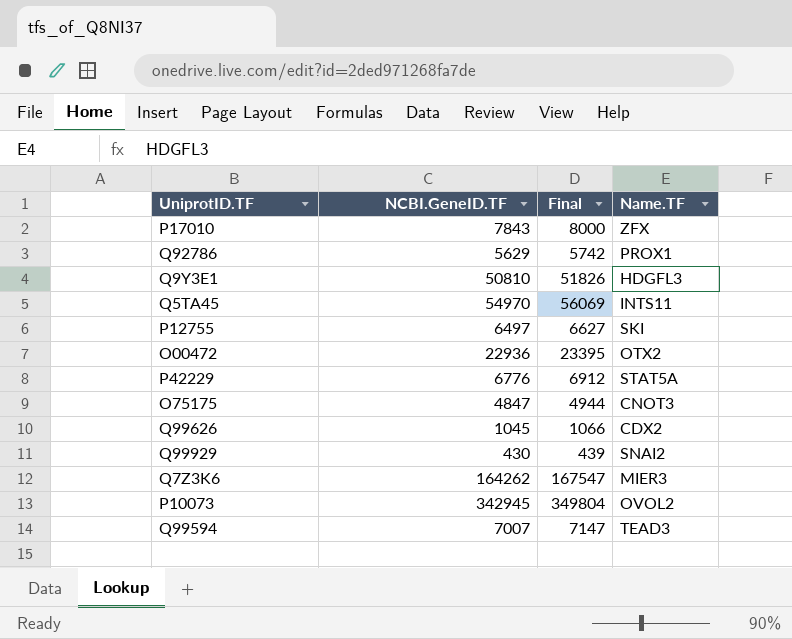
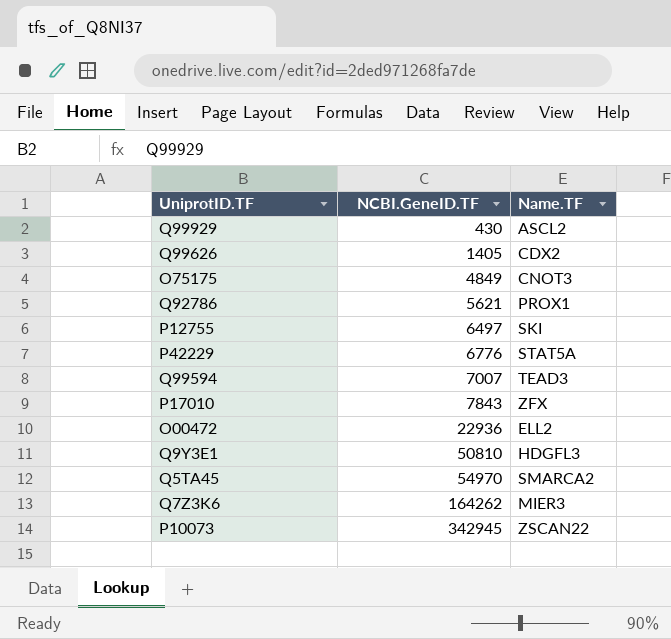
row order: none -> NCBI.GeneID.TF ascending
column Final | formula: [NCBI.GeneID.TF] * 1.02 -> none
Q99929 | Name.TF: SNAI2 -> ASCL2
Q99626 | NCBI.GeneID.TF: 1045 -> 1405
O75175 | NCBI.GeneID.TF: 4847 -> 4849
Q92786 | NCBI.GeneID.TF: 5629 -> 5621
O00472 | Name.TF: OTX2 -> ELL2
Q5TA45 | Name.TF: INTS11 -> SMARCA2
P10073 | Name.TF: OVOL2 -> ZSCAN22

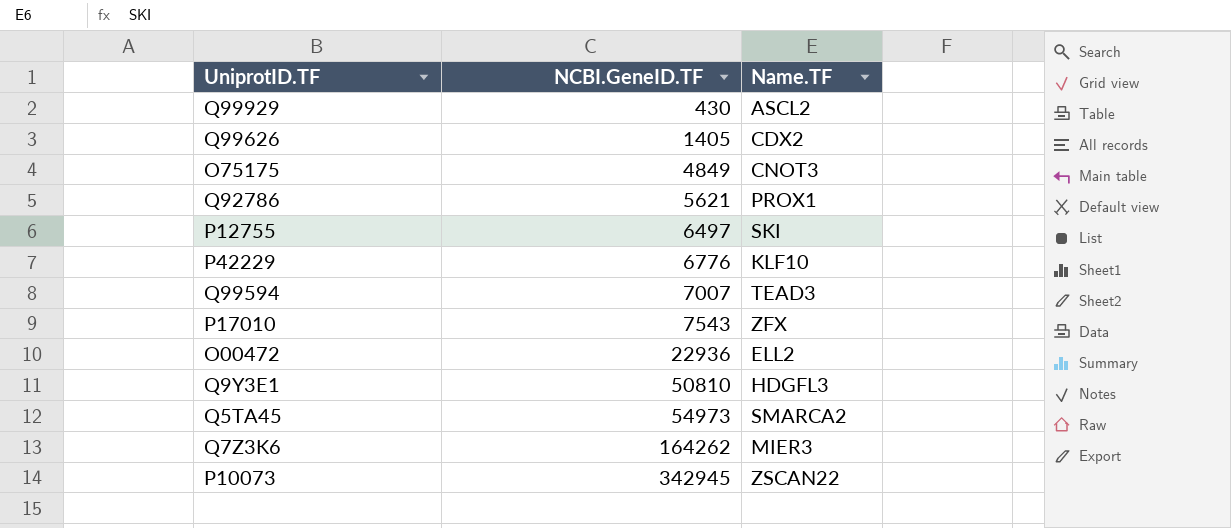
P42229 | Name.TF: STAT5A -> KLF10
P17010 | NCBI.GeneID.TF: 7843 -> 7543
Q5TA45 | NCBI.GeneID.TF: 54970 -> 54973

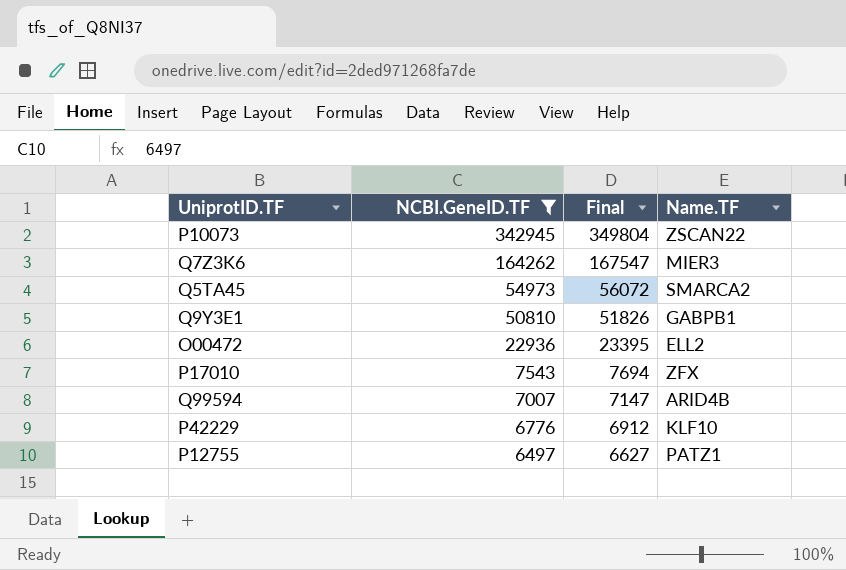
filter: none -> NCBI.GeneID.TF >= 6497
row order: NCBI.GeneID.TF ascending -> NCBI.GeneID.TF descending
column Final | formula: none -> [NCBI.GeneID.TF] * 1.02
Q9Y3E1 | Name.TF: HDGFL3 -> GABPB1
Q99594 | Name.TF: TEAD3 -> ARID4B
P12755 | Name.TF: SKI -> PATZ1

